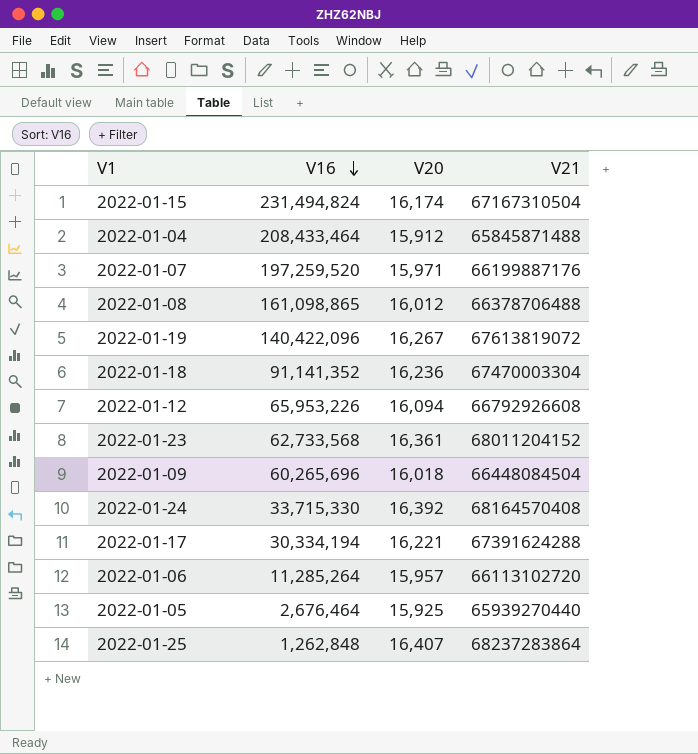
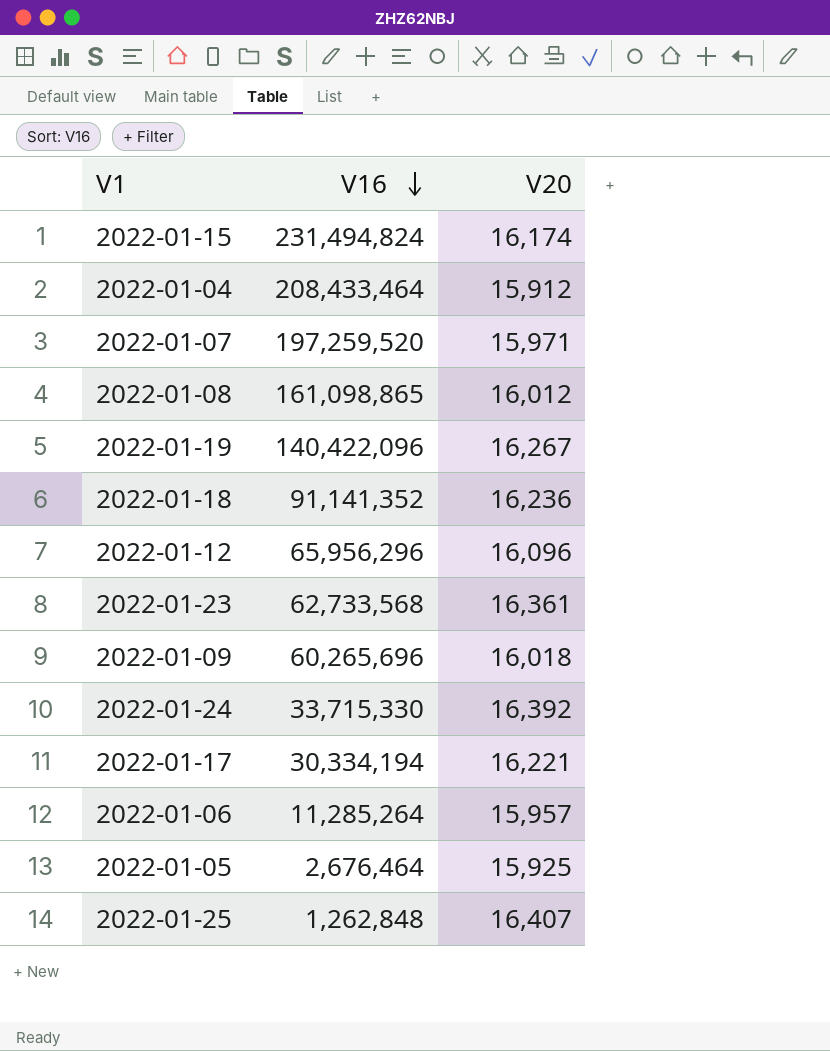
column V21 | position: 4 -> none
2022-01-12 | V16: 65,953,226 -> 65,956,296
2022-01-12 | V20: 16,094 -> 16,096

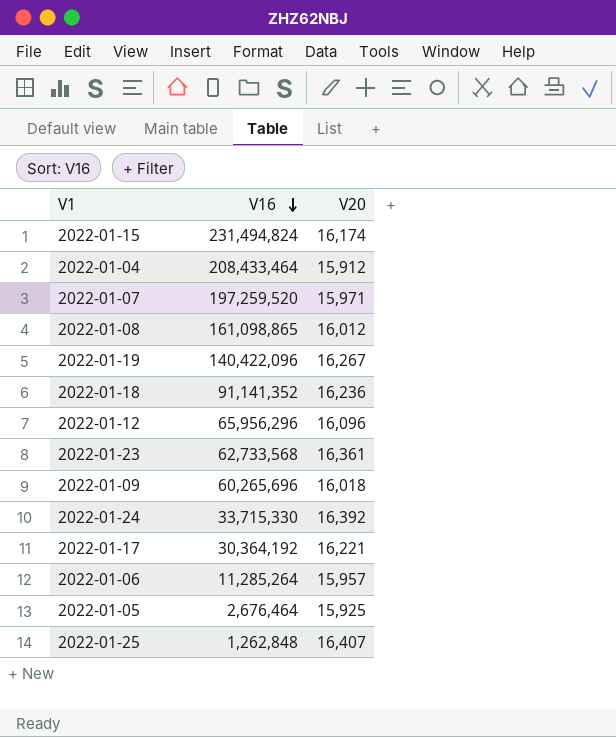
2022-01-17 | V16: 30,334,194 -> 30,364,192

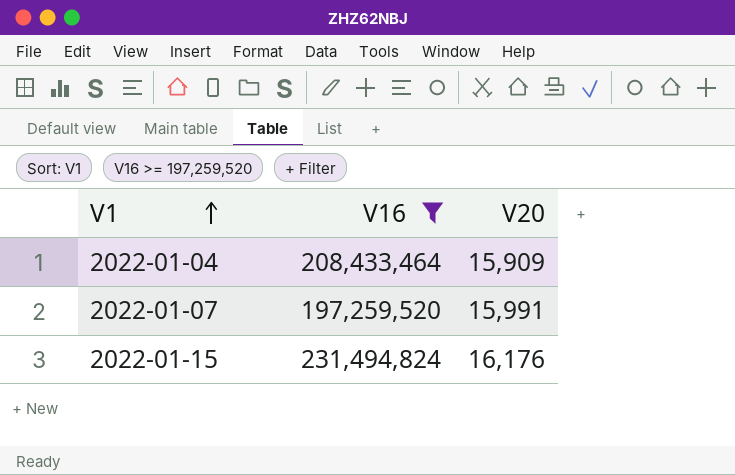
filter: none -> V16 >= 197,259,520
row order: V16 descending -> V1 ascending
2022-01-04 | V20: 15,912 -> 15,909
2022-01-07 | V20: 15,971 -> 15,991
2022-01-15 | V20: 16,174 -> 16,176

